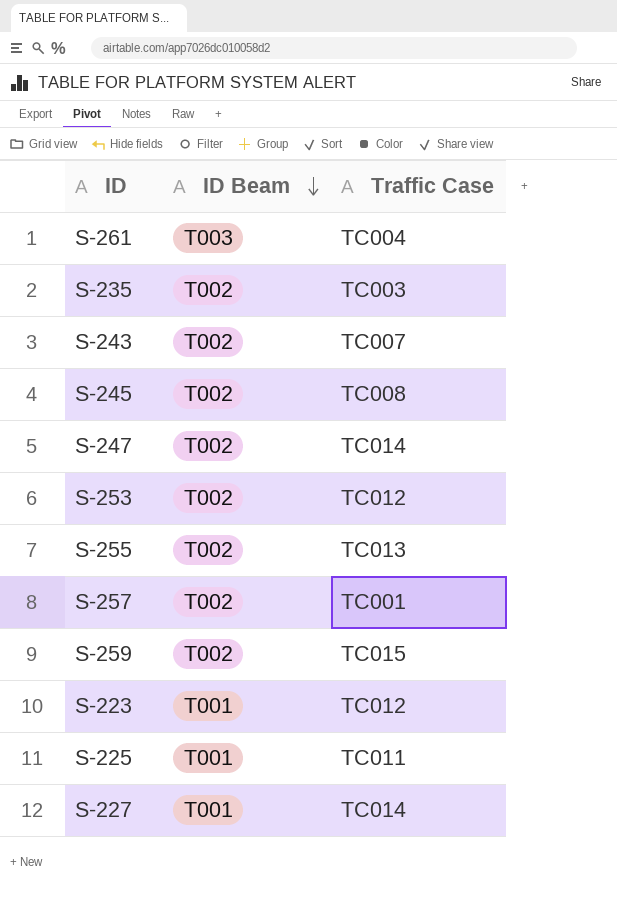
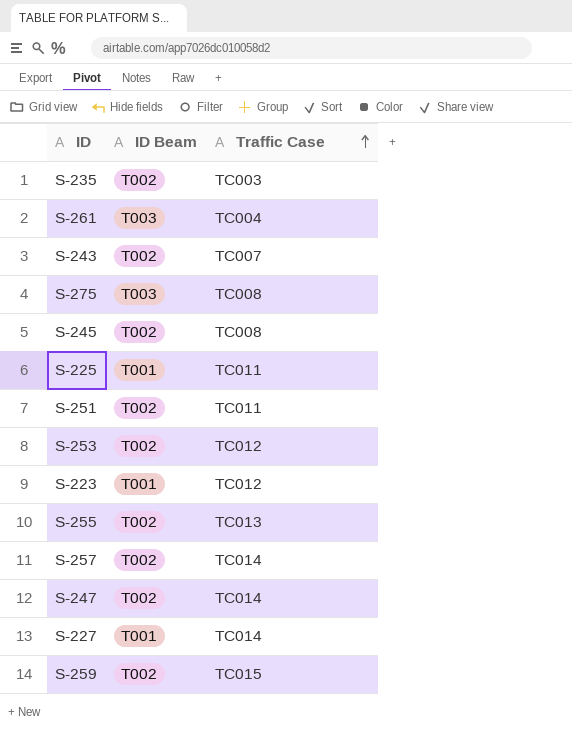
row order: ID Beam descending -> Traffic Case ascending
row S-275: none -> T003 | TC008
row S-251: none -> T002 | TC011
S-257 | Traffic Case: TC001 -> TC014

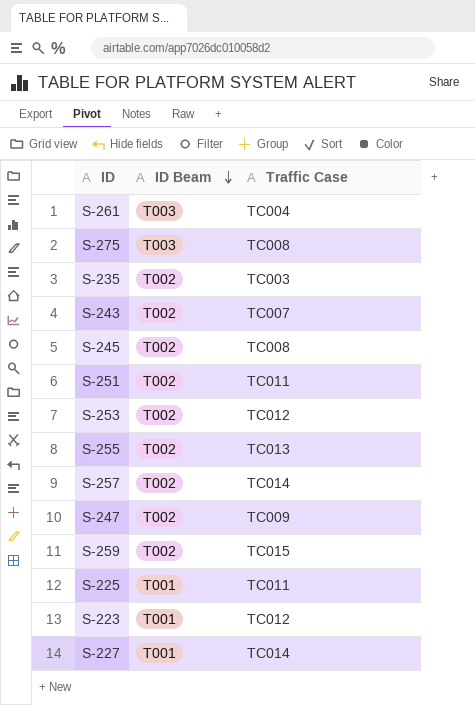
row order: Traffic Case ascending -> ID Beam descending
S-247 | Traffic Case: TC014 -> TC009

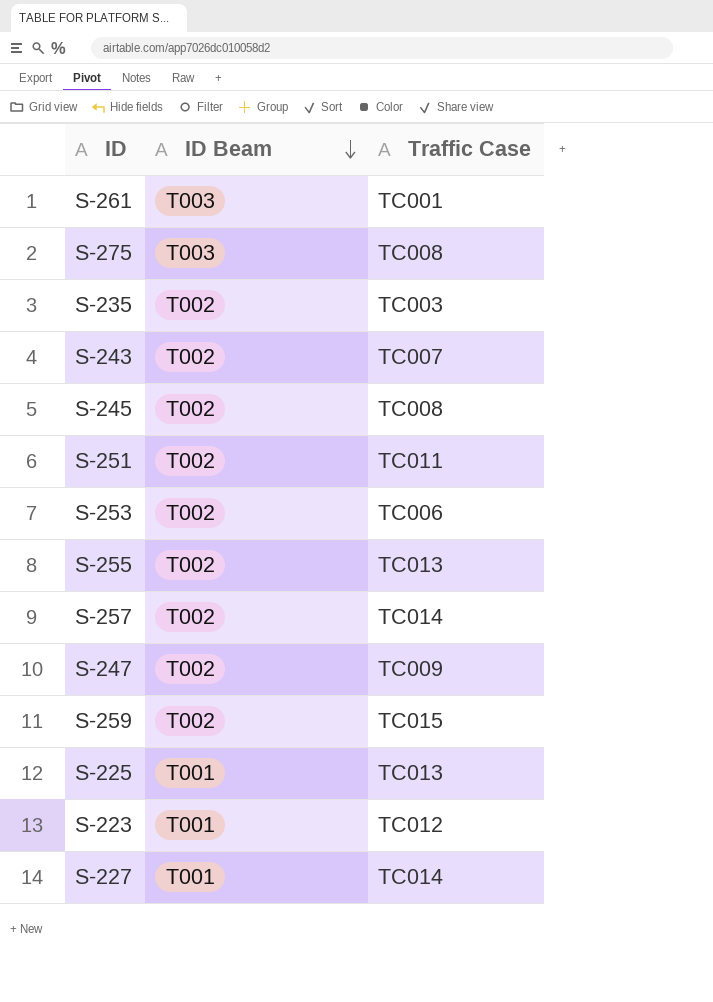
S-261 | Traffic Case: TC004 -> TC001
S-253 | Traffic Case: TC012 -> TC006
S-225 | Traffic Case: TC011 -> TC013

